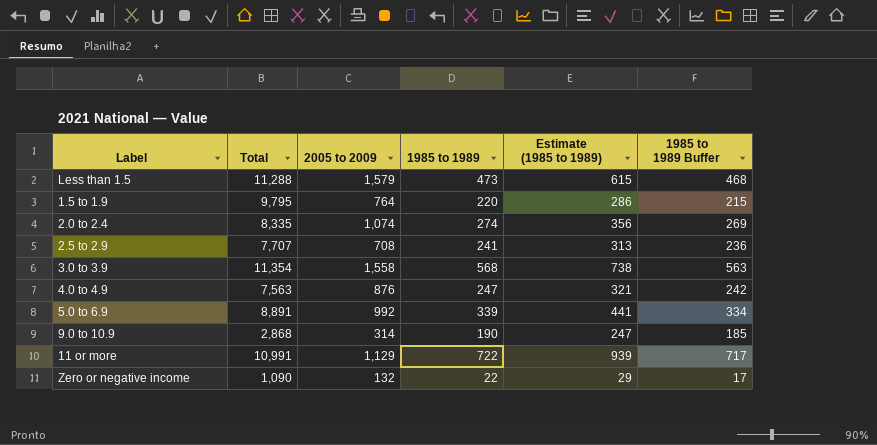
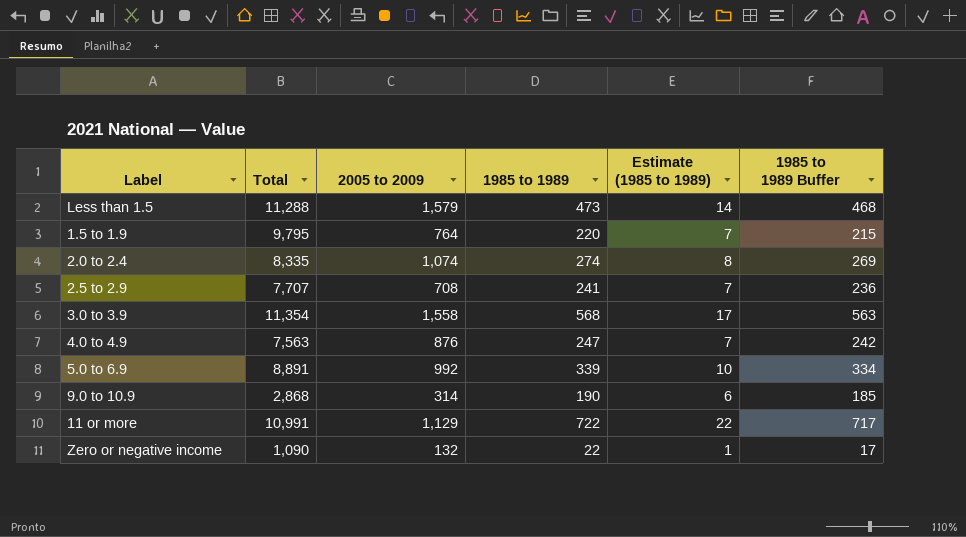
column Estimate (1985 to 1989) | formula: [1985 to 1989] * 1.3 -> [1985 to 1989] * 0.03

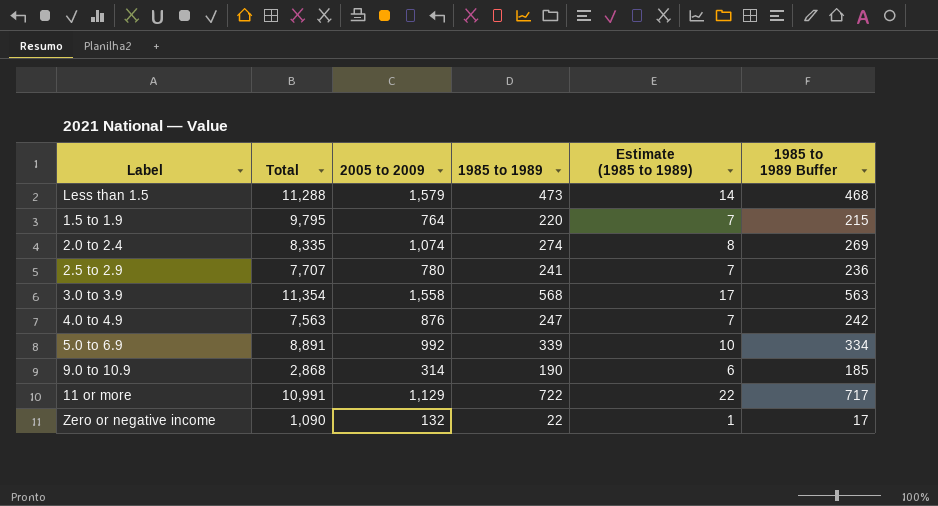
2.5 to 2.9 | 2005 to 2009: 708 -> 780

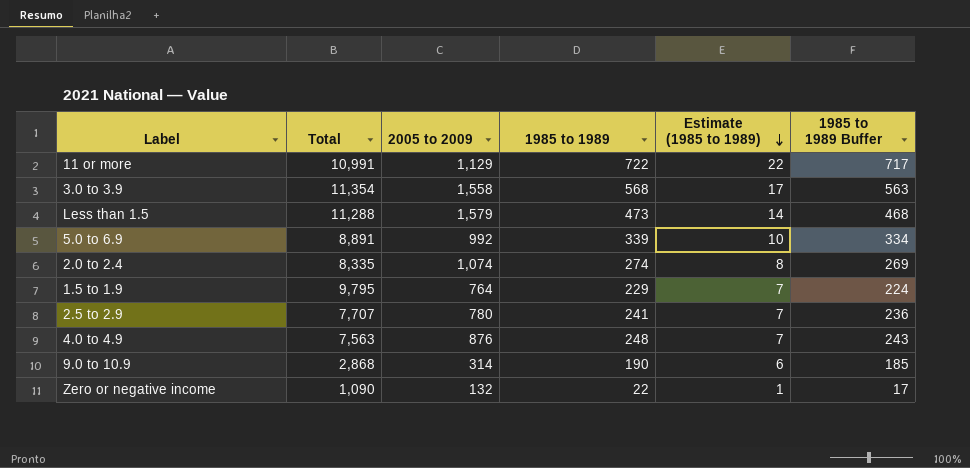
row order: none -> Estimate (1985 to 1989) descending
1.5 to 1.9 | 1985 to 1989: 220 -> 229
1.5 to 1.9 | 1985 to 1989 Buffer: 215 -> 224
4.0 to 4.9 | 1985 to 1989: 247 -> 248
4.0 to 4.9 | 1985 to 1989 Buffer: 242 -> 243

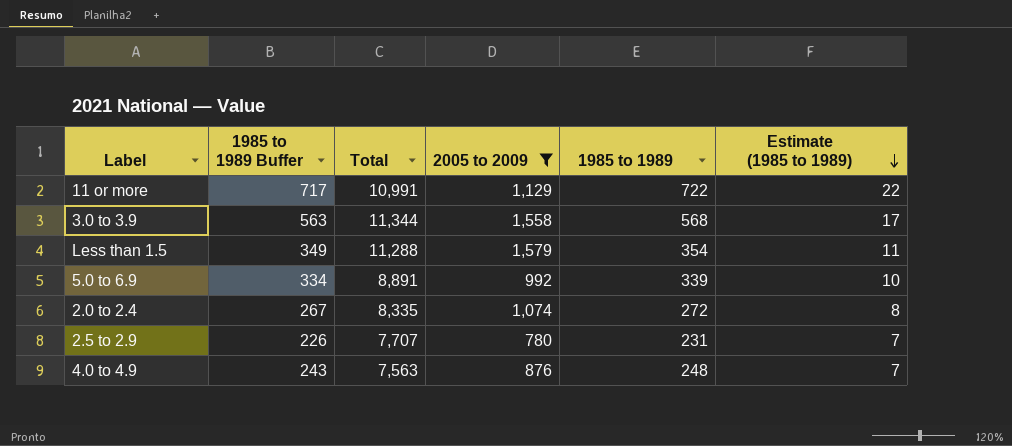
filter: none -> 2005 to 2009 >= 780
column 1985 to 1989 Buffer | position: 6 -> 2
3.0 to 3.9 | Total: 11,354 -> 11,344
Less than 1.5 | 1985 to 1989 Buffer: 468 -> 349
Less than 1.5 | 1985 to 1989: 473 -> 354
Less than 1.5 | Estimate (1985 to 1989): 14 -> 11
2.0 to 2.4 | 1985 to 1989 Buffer: 269 -> 267
2.0 to 2.4 | 1985 to 1989: 274 -> 272
2.5 to 2.9 | 1985 to 1989 Buffer: 236 -> 226
2.5 to 2.9 | 1985 to 1989: 241 -> 231

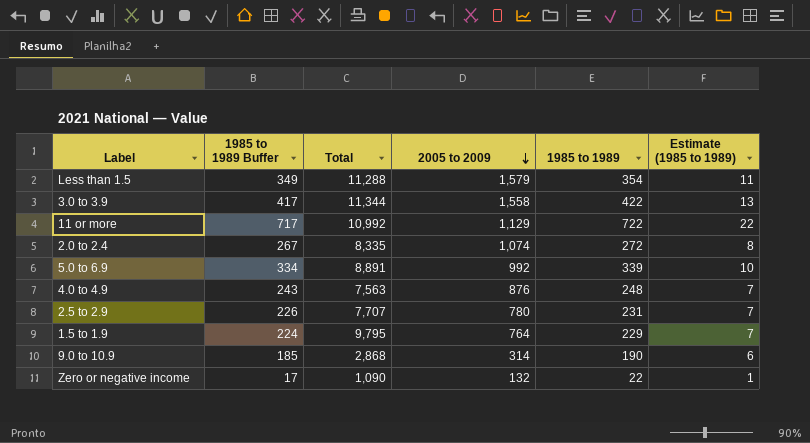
filter: 2005 to 2009 >= 780 -> none
row order: Estimate (1985 to 1989) descending -> 2005 to 2009 descending
3.0 to 3.9 | 1985 to 1989 Buffer: 563 -> 417
3.0 to 3.9 | 1985 to 1989: 568 -> 422
3.0 to 3.9 | Estimate (1985 to 1989): 17 -> 13
11 or more | Total: 10,991 -> 10,992

